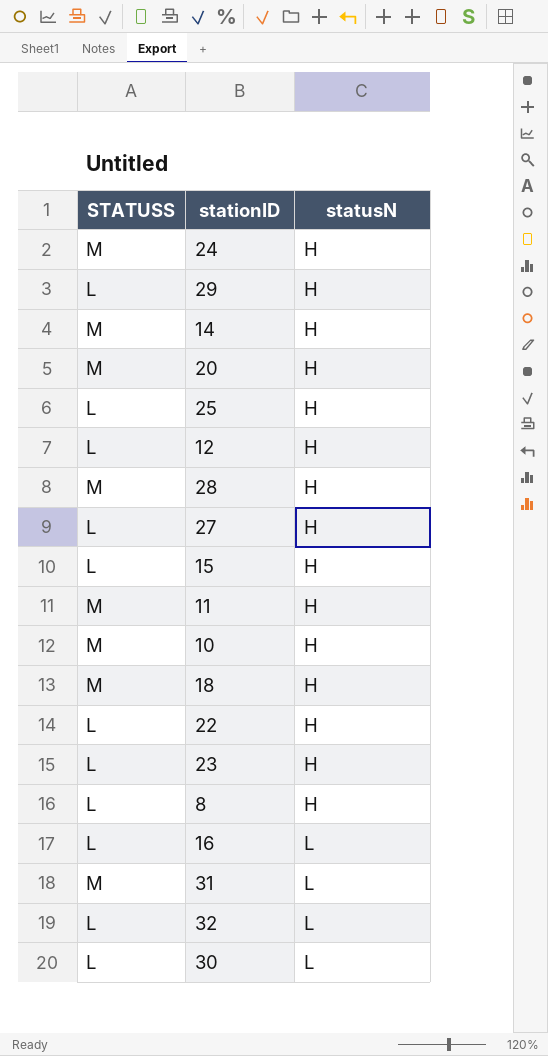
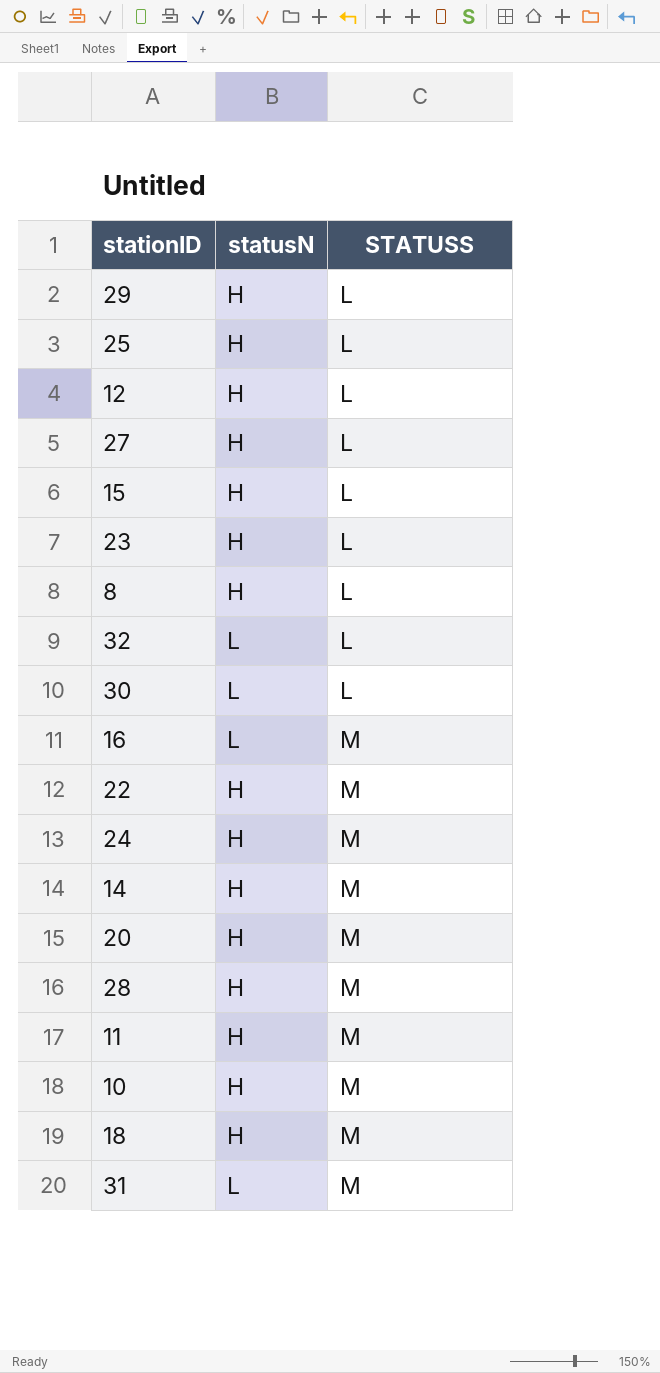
row order: statusN ascending -> STATUSS ascending
column STATUSS | position: 1 -> 3
16 | STATUSS: L -> M
22 | STATUSS: L -> M

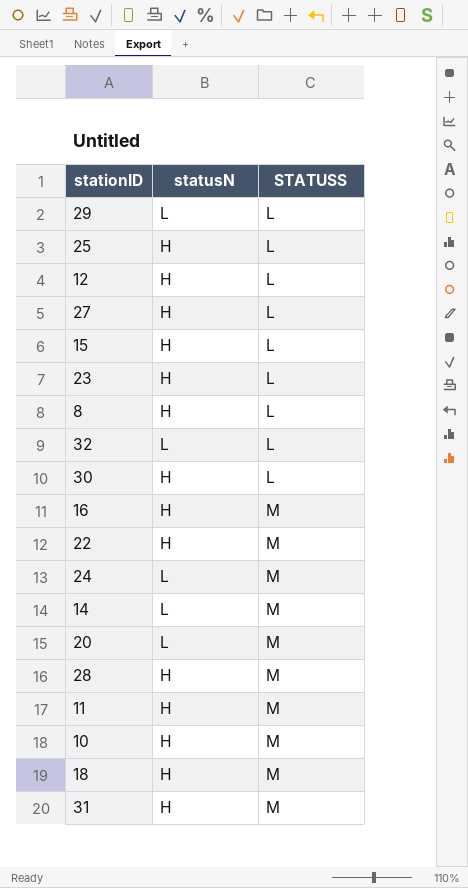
29 | statusN: H -> L
30 | statusN: L -> H
16 | statusN: L -> H
24 | statusN: H -> L
14 | statusN: H -> L
20 | statusN: H -> L
31 | statusN: L -> H

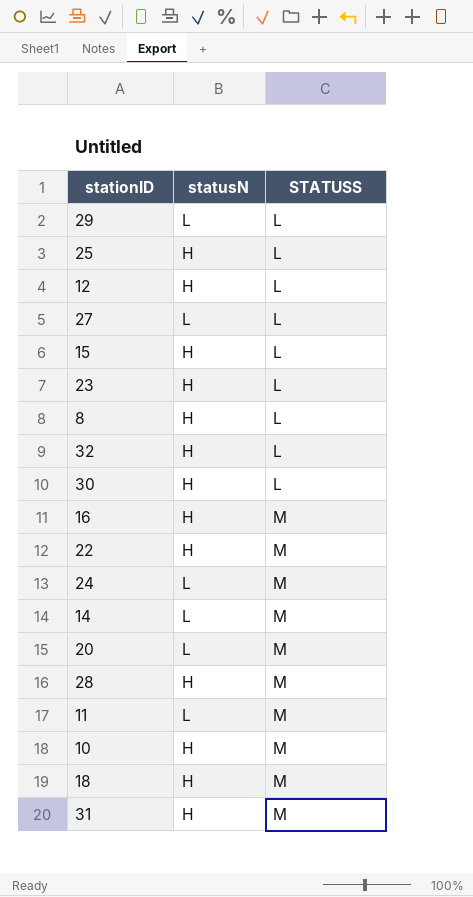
27 | statusN: H -> L
32 | statusN: L -> H
11 | statusN: H -> L

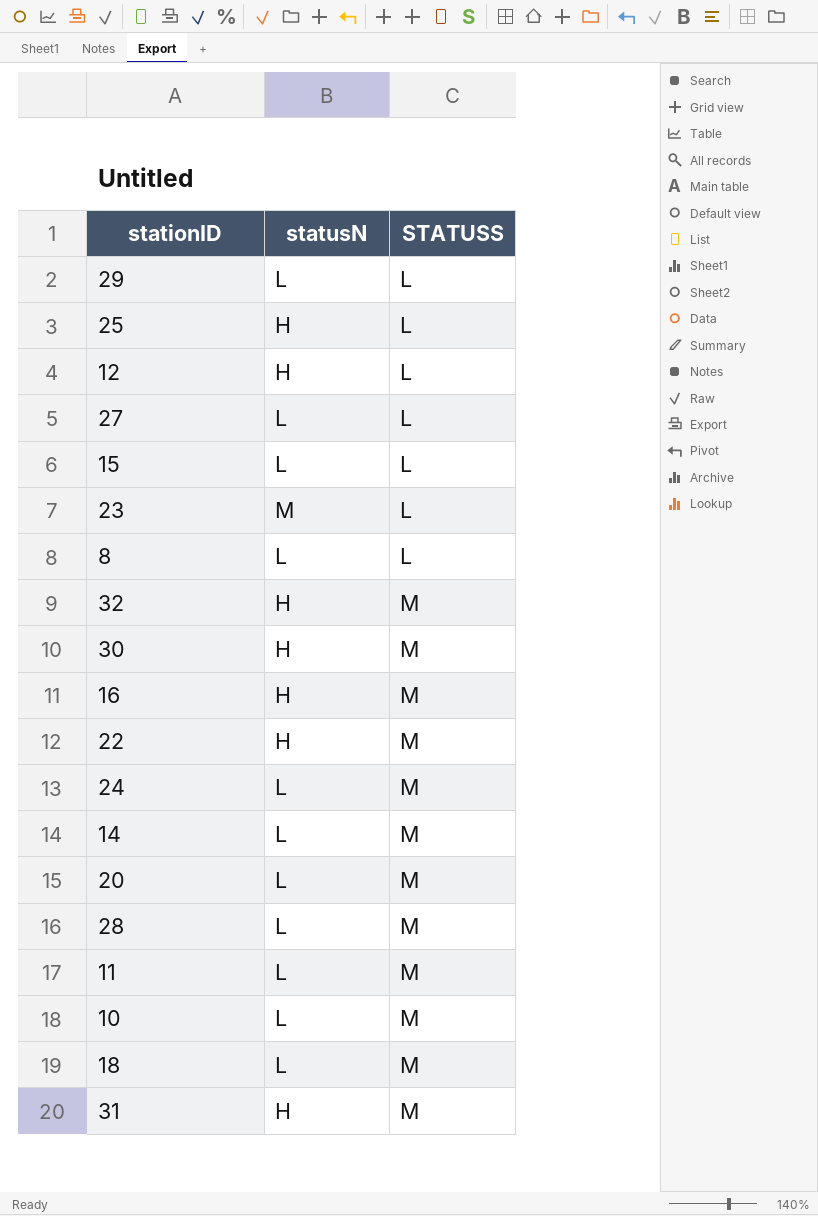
15 | statusN: H -> L
23 | statusN: H -> M
8 | statusN: H -> L
32 | STATUSS: L -> M
30 | STATUSS: L -> M
28 | statusN: H -> L
10 | statusN: H -> L
18 | statusN: H -> L

